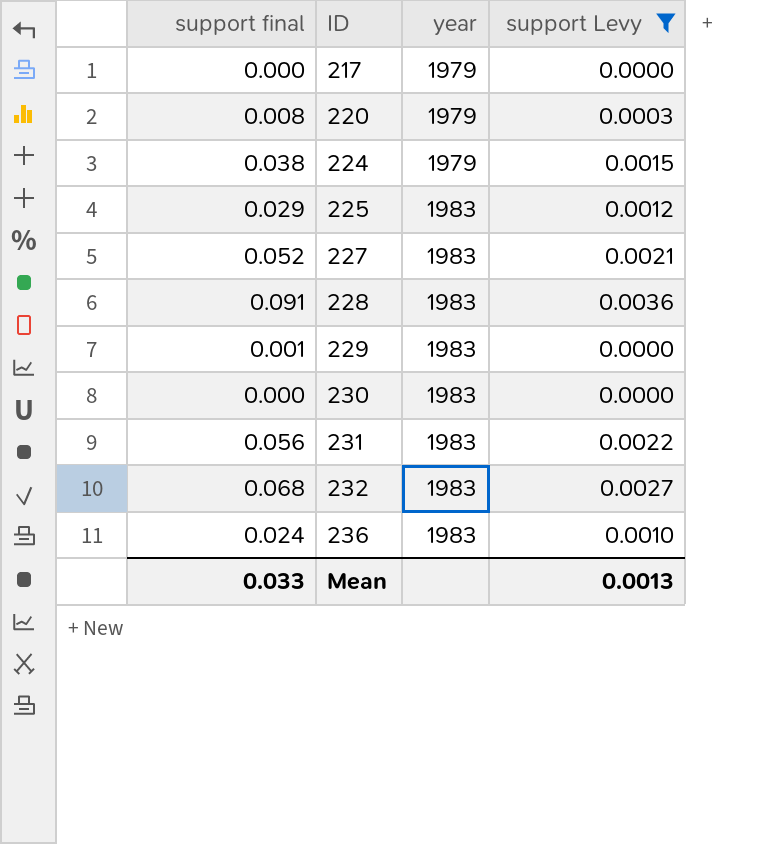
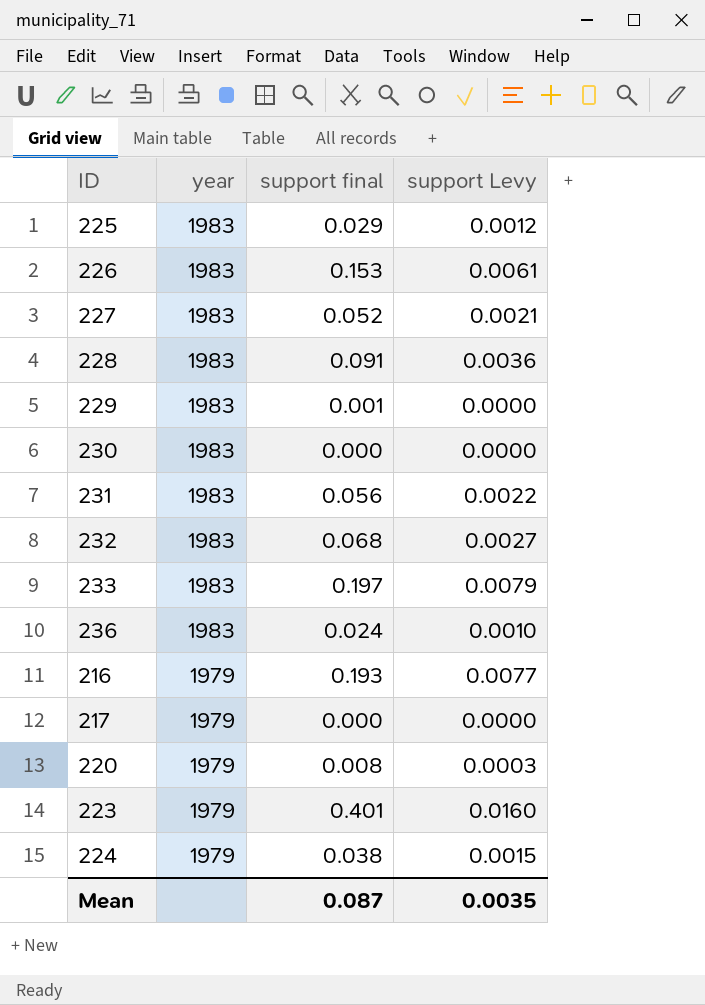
filter: support Levy <= 0.0036 -> none
row order: ID ascending -> year descending
column support final | position: 1 -> 3
Mean | support final: 0.033 -> 0.087
Mean | support Levy: 0.0013 -> 0.0035

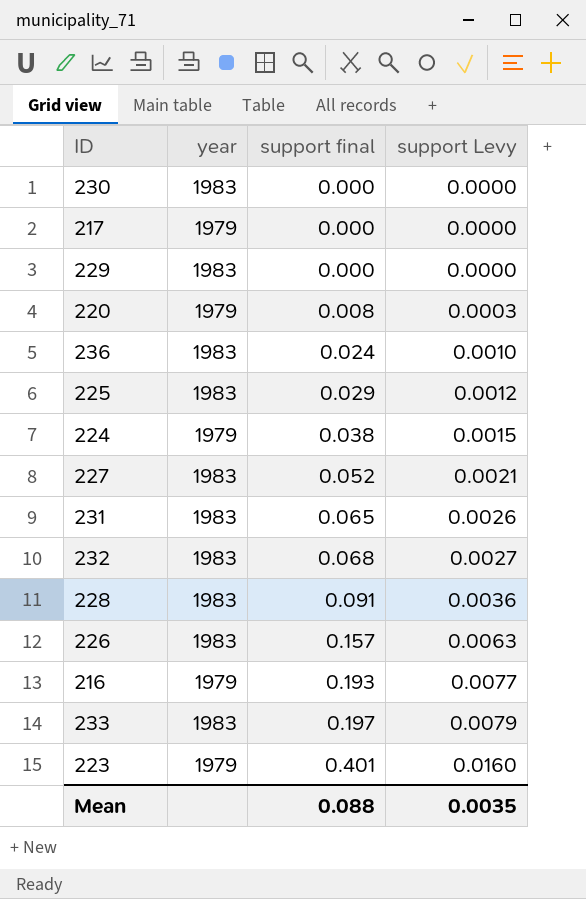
row order: year descending -> support final ascending
229 | support final: 0.001 -> 0.000
231 | support final: 0.056 -> 0.065
231 | support Levy: 0.0022 -> 0.0026
226 | support final: 0.153 -> 0.157
226 | support Levy: 0.0061 -> 0.0063
Mean | support final: 0.087 -> 0.088

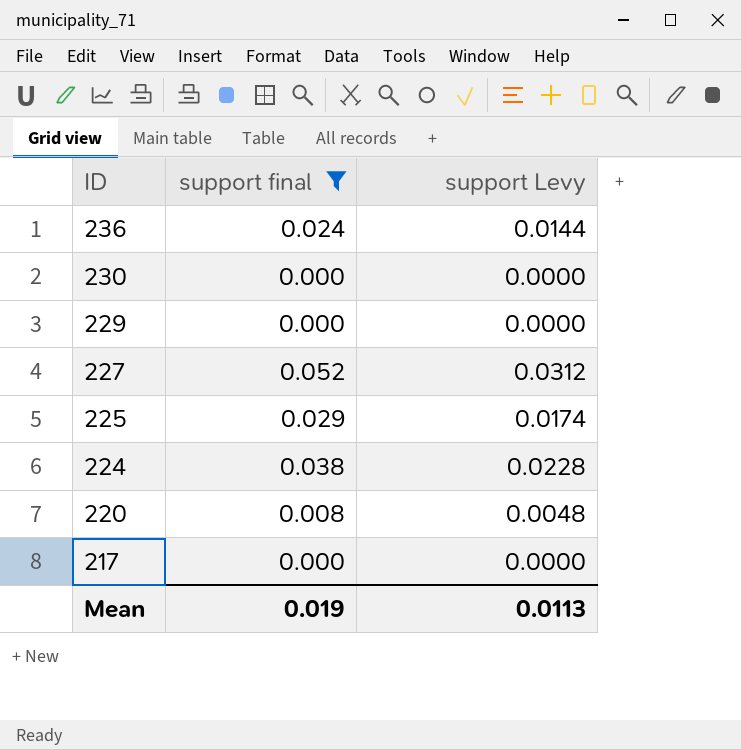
filter: none -> support final <= 0.052
row order: support final ascending -> ID descending
column year | position: 2 -> none
column support Levy | formula: [support final] * 0.04 -> [support final] * 0.6
Mean | support final: 0.088 -> 0.019
Mean | support Levy: 0.0035 -> 0.0113

